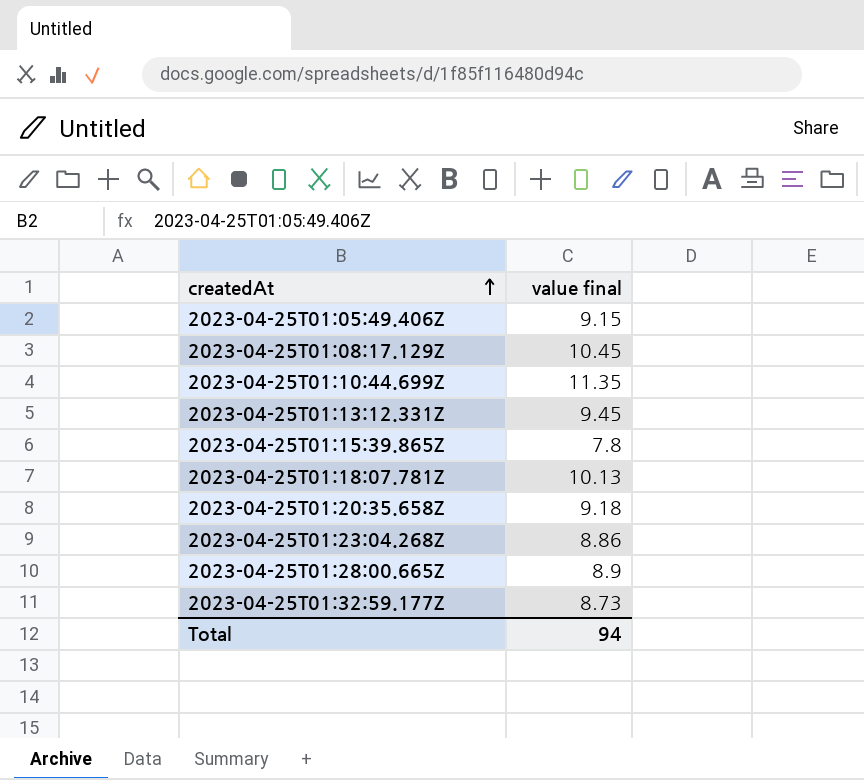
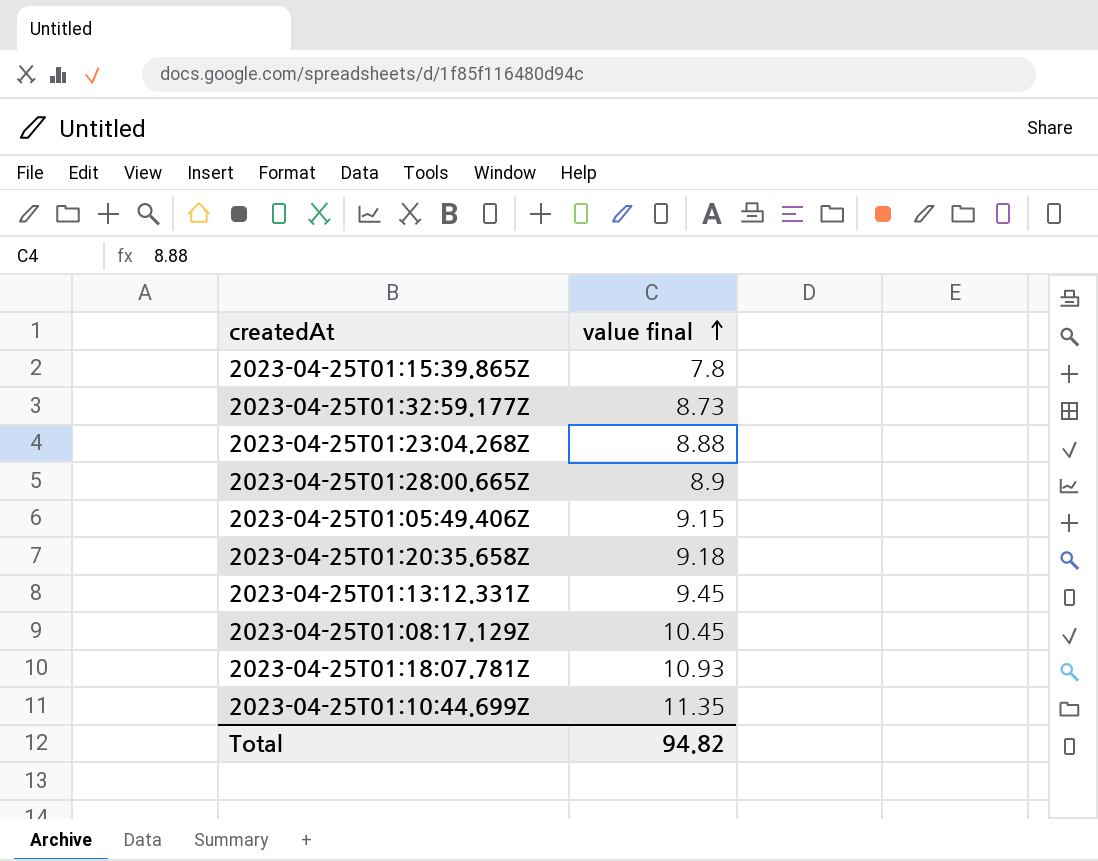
row order: createdAt ascending -> value final ascending
2023-04-25T01:23:04.268Z | value final: 8.86 -> 8.88
2023-04-25T01:18:07.781Z | value final: 10.13 -> 10.93
Total | value final: 94 -> 94.82

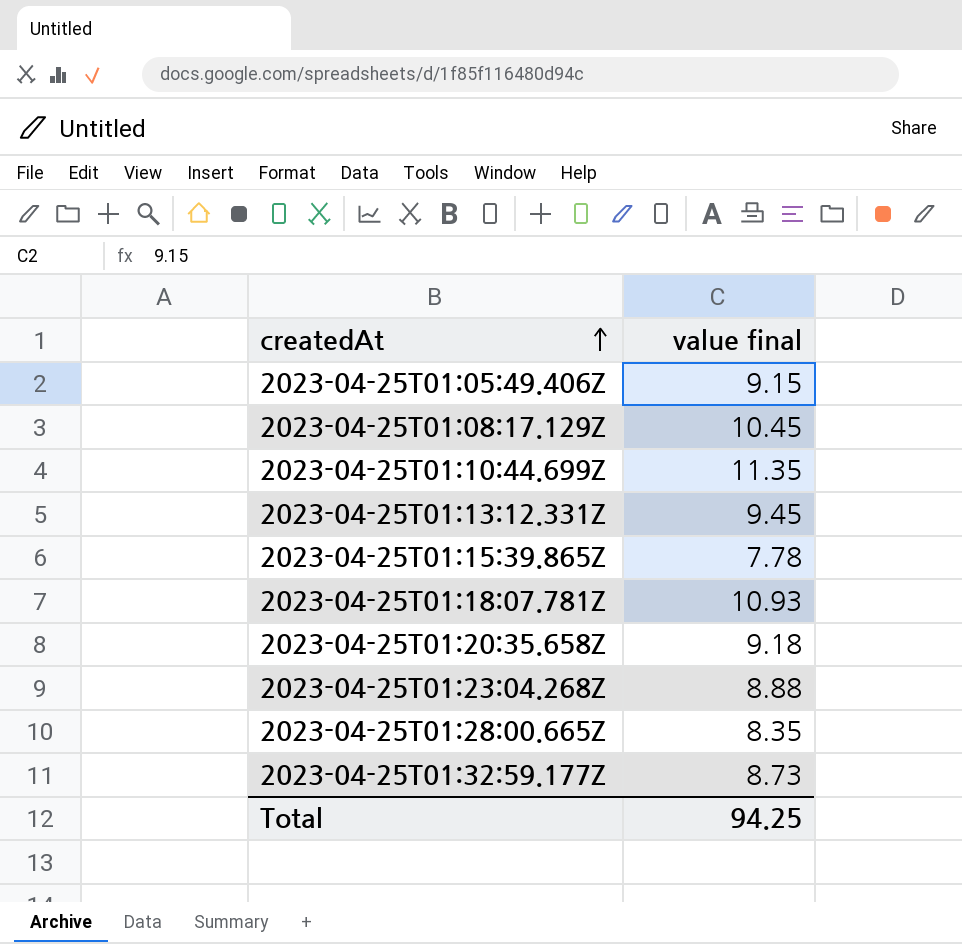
row order: value final ascending -> createdAt ascending
2023-04-25T01:15:39.865Z | value final: 7.8 -> 7.78
2023-04-25T01:28:00.665Z | value final: 8.9 -> 8.35
Total | value final: 94.82 -> 94.25

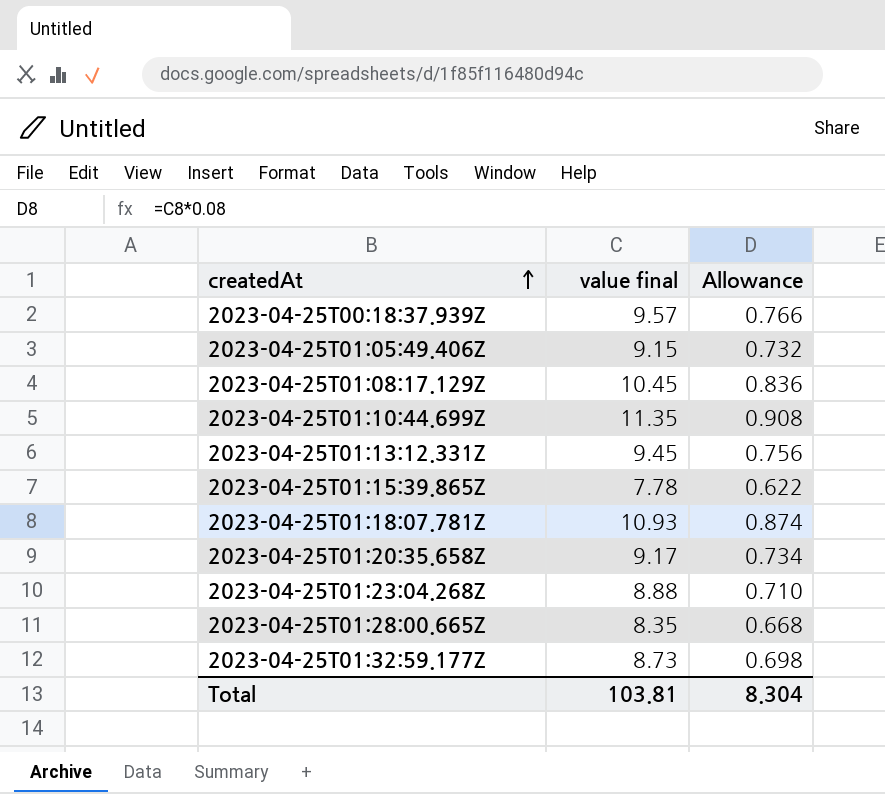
column Allowance | formula: none -> [value final] * 0.08
row 2023-04-25T00:18:37.939Z: none -> 9.57 | 0.766
2023-04-25T01:20:35.658Z | value final: 9.18 -> 9.17
Total | value final: 94.25 -> 103.81

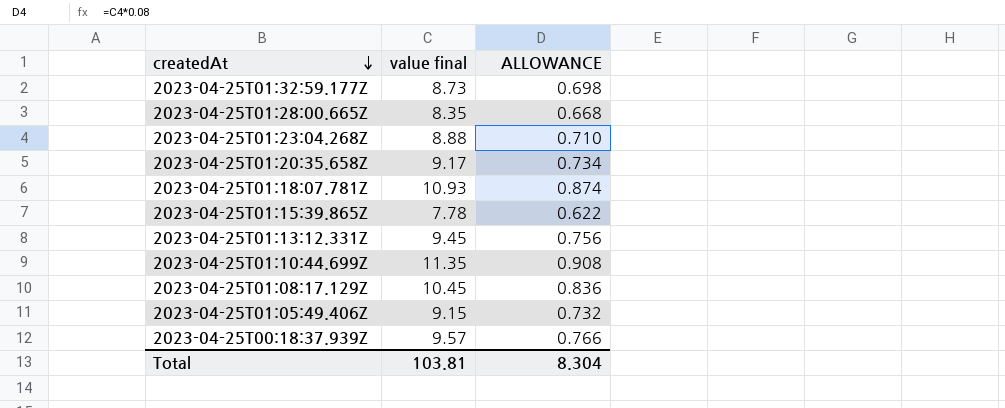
row order: createdAt ascending -> createdAt descending
column name: Allowance -> ALLOWANCE

